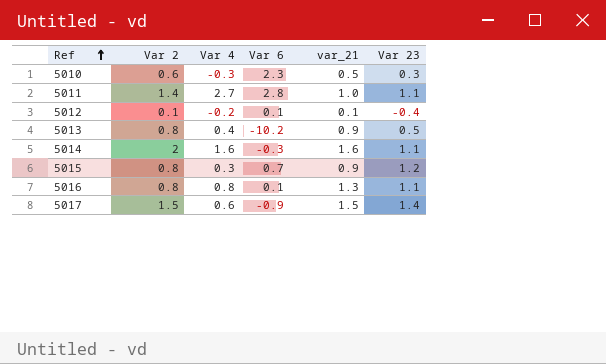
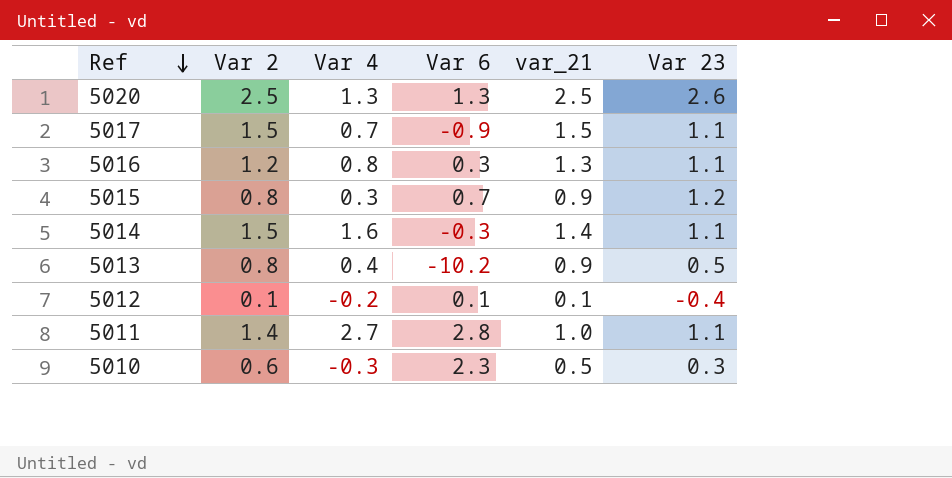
row order: Ref ascending -> Ref descending
row 5020: none -> 2.5 | 1.3 | 1.3 | 2.5 | 2.6
5017 | Var 4: 0.6 -> 0.7
5017 | Var 23: 1.4 -> 1.1
5016 | Var 2: 0.8 -> 1.2
5016 | Var 6: 0.1 -> 0.3
5014 | Var 2: 2 -> 1.5
5014 | var_21: 1.6 -> 1.4

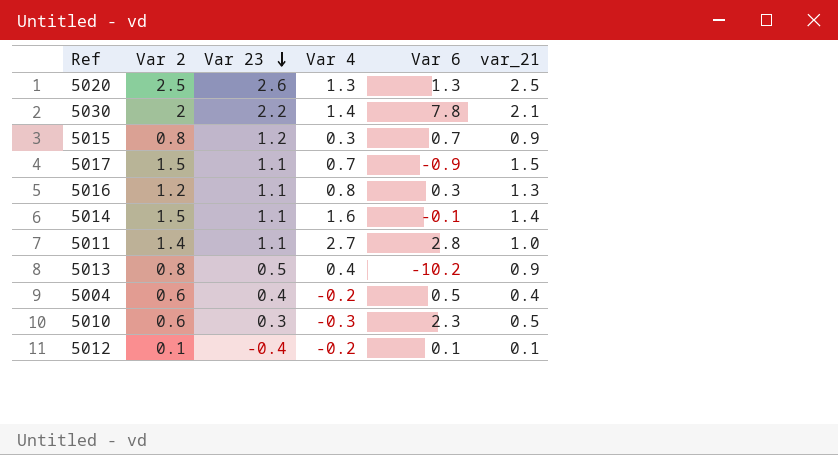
row order: Ref descending -> Var 23 descending
column Var 23 | position: 6 -> 3
row 5030: none -> 2 | 2.2 | 1.4 | 7.8 | 2.1
5014 | Var 6: -0.3 -> -0.1
row 5004: none -> 0.6 | 0.4 | -0.2 | 0.5 | 0.4

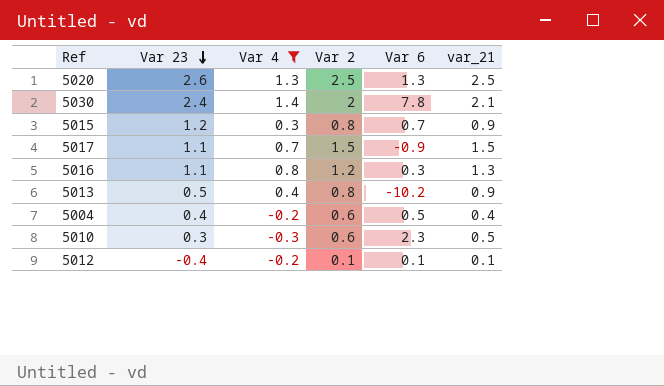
filter: none -> Var 4 <= 1.4
column Var 2 | position: 2 -> 4
5030 | Var 23: 2.2 -> 2.4

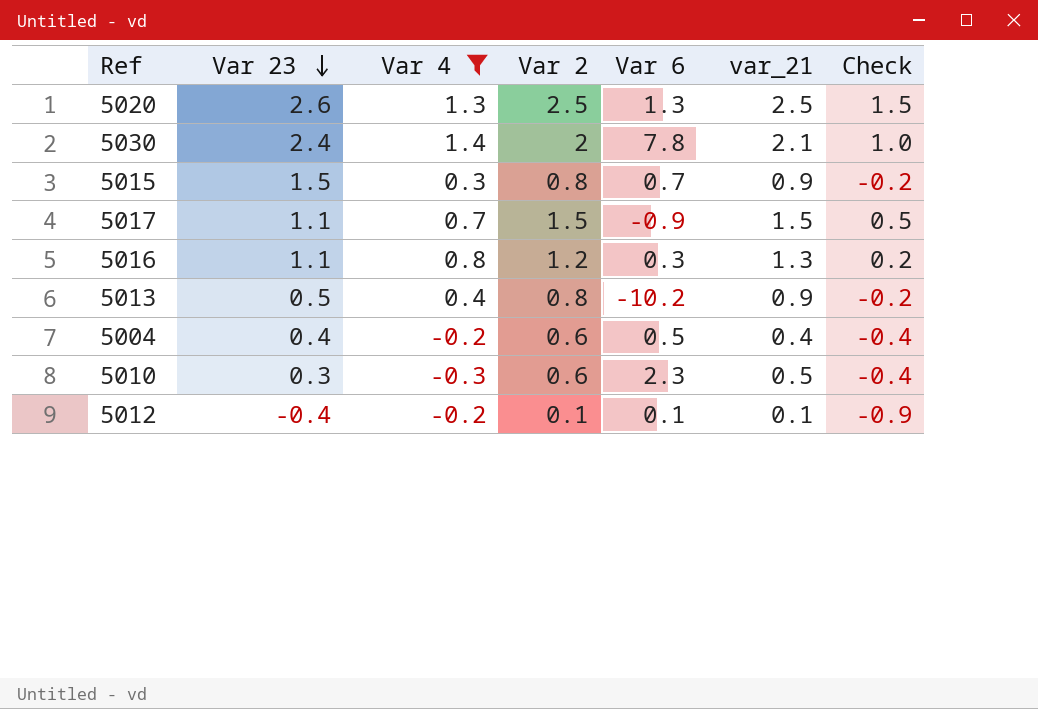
column Check | formula: none -> [Var 2] - 1
5015 | Var 23: 1.2 -> 1.5

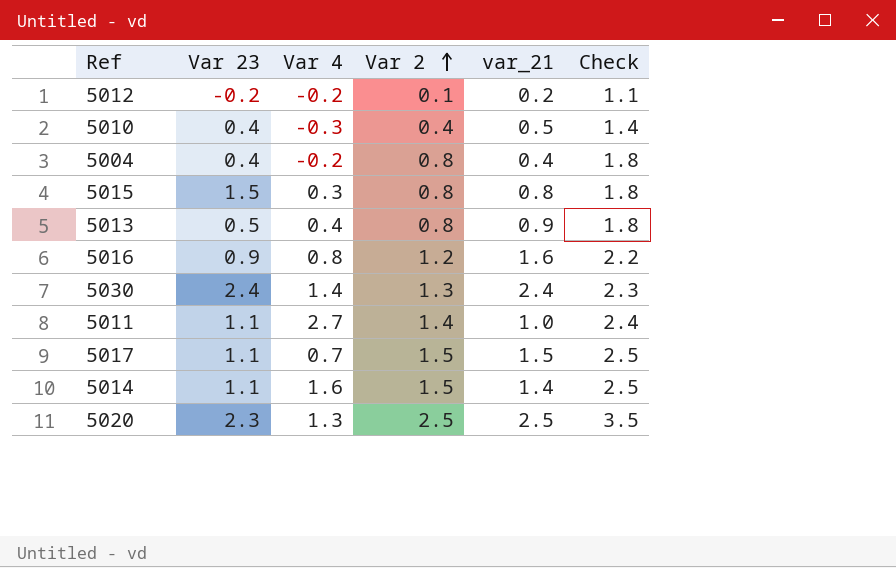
filter: Var 4 <= 1.4 -> none
row order: Var 23 descending -> Var 2 ascending
column Var 6 | position: 5 -> none
column Check | formula: [Var 2] - 1 -> [Var 2] + 1
5012 | Var 23: -0.4 -> -0.2
5012 | var_21: 0.1 -> 0.2
5010 | Var 23: 0.3 -> 0.4
5010 | Var 2: 0.6 -> 0.4
5004 | Var 2: 0.6 -> 0.8
5015 | var_21: 0.9 -> 0.8
5016 | Var 23: 1.1 -> 0.9
5016 | var_21: 1.3 -> 1.6
5030 | Var 2: 2 -> 1.3
5030 | var_21: 2.1 -> 2.4
5020 | Var 23: 2.6 -> 2.3

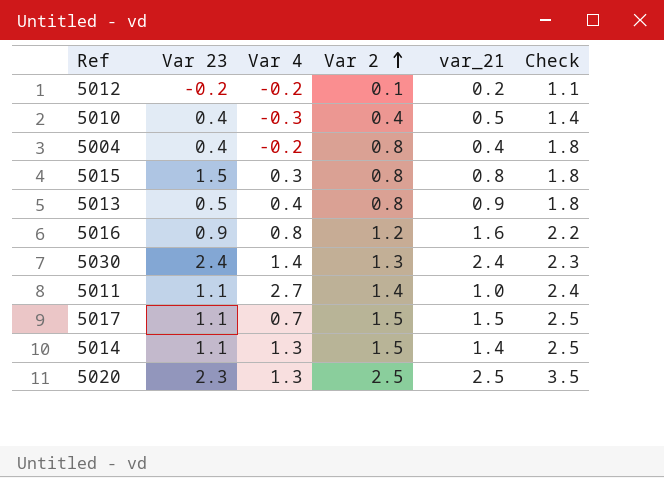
5014 | Var 4: 1.6 -> 1.3

